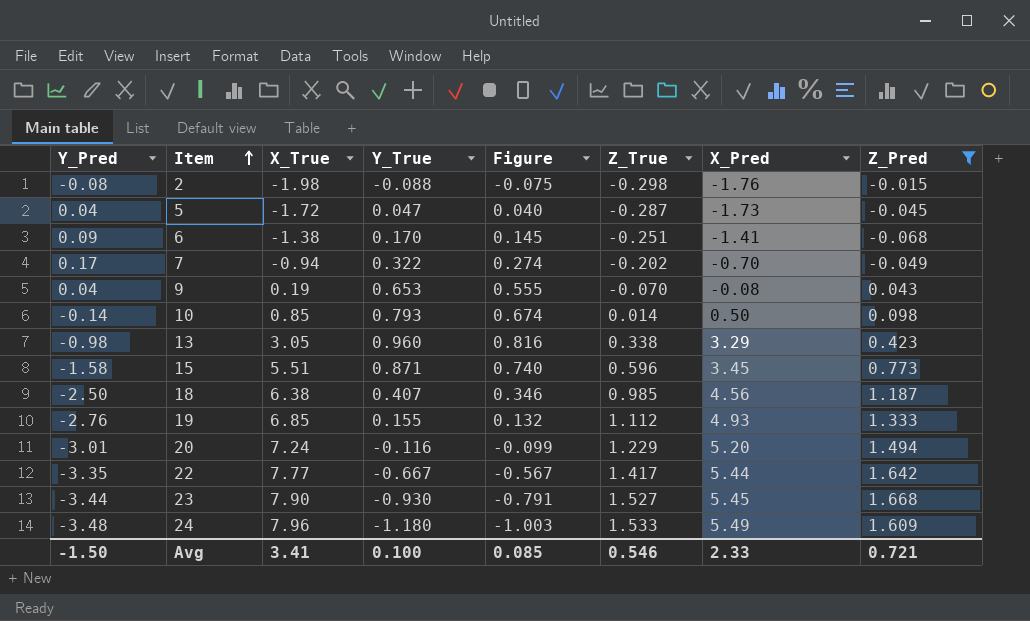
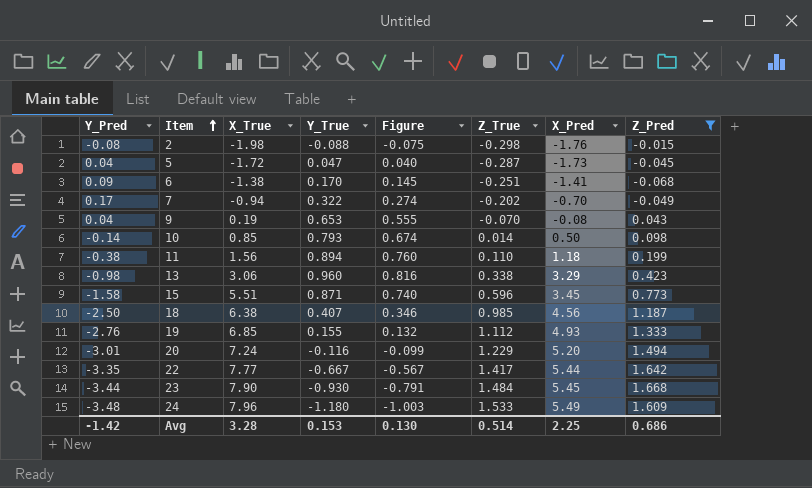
row 11: none -> -0.38 | 1.56 | 0.894 | 0.760 | 0.110 | 1.18 | 0.199
13 | X_True: 3.05 -> 3.06
23 | Z_True: 1.527 -> 1.484
Avg | Y_Pred: -1.50 -> -1.42
Avg | X_True: 3.41 -> 3.28
Avg | Y_True: 0.100 -> 0.153
Avg | Figure: 0.085 -> 0.130
Avg | Z_True: 0.546 -> 0.514
Avg | X_Pred: 2.33 -> 2.25
Avg | Z_Pred: 0.721 -> 0.686

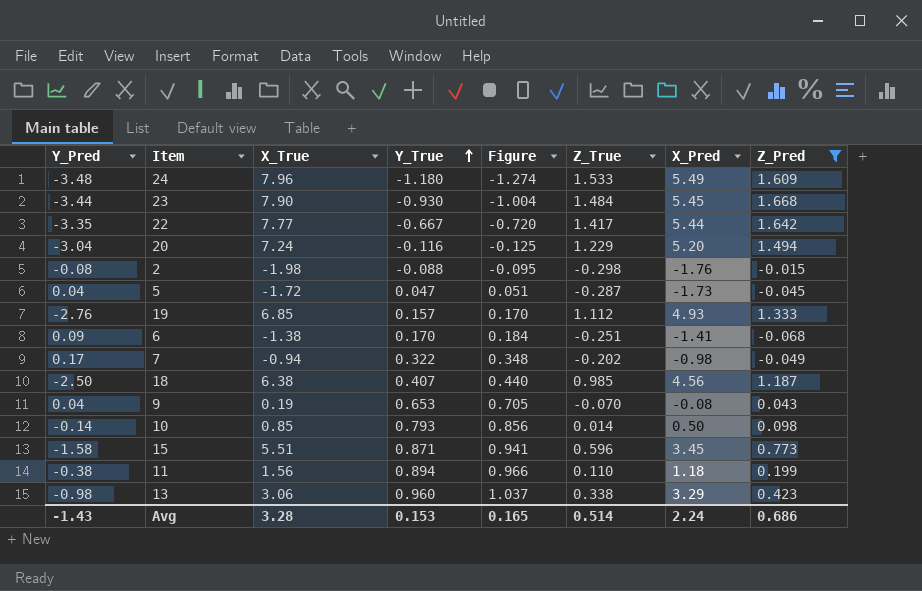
row order: Item ascending -> Y_True ascending
column Figure | formula: [Y_True] * 0.85 -> [Y_True] * 1.08
20 | Y_Pred: -3.01 -> -3.04
19 | Y_True: 0.155 -> 0.157
7 | X_Pred: -0.70 -> -0.98
Avg | Y_Pred: -1.42 -> -1.43
Avg | Figure: 0.130 -> 0.165
Avg | X_Pred: 2.25 -> 2.24

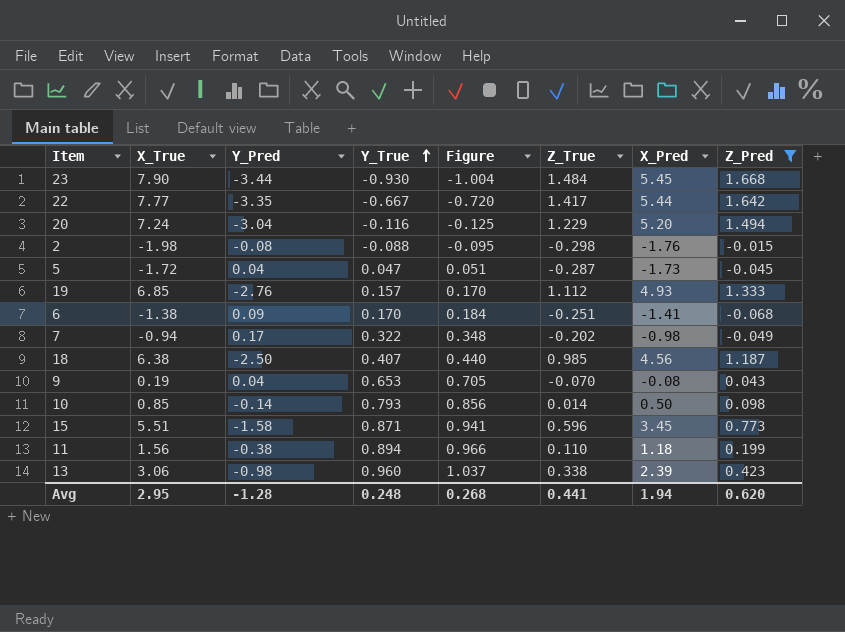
column Y_Pred | position: 1 -> 3
row 24: -3.48 | 7.96 | -1.180 | -1.274 | 1.533 | 5.49 | 1.609 -> none
13 | X_Pred: 3.29 -> 2.39
Avg | X_True: 3.28 -> 2.95
Avg | Y_Pred: -1.43 -> -1.28
Avg | Y_True: 0.153 -> 0.248
Avg | Figure: 0.165 -> 0.268
Avg | Z_True: 0.514 -> 0.441
Avg | X_Pred: 2.24 -> 1.94
Avg | Z_Pred: 0.686 -> 0.620

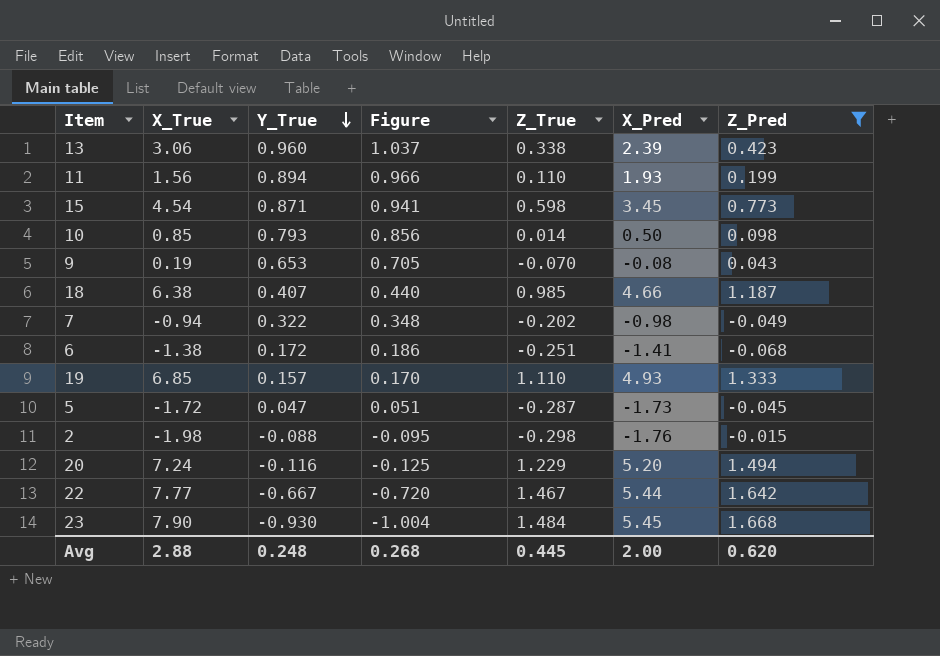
row order: Y_True ascending -> Y_True descending
column Y_Pred | position: 3 -> none
11 | X_Pred: 1.18 -> 1.93
15 | X_True: 5.51 -> 4.54
15 | Z_True: 0.596 -> 0.598
18 | X_Pred: 4.56 -> 4.66
6 | Y_True: 0.170 -> 0.172
6 | Figure: 0.184 -> 0.186
19 | Z_True: 1.112 -> 1.110
22 | Z_True: 1.417 -> 1.467
Avg | X_True: 2.95 -> 2.88
Avg | Z_True: 0.441 -> 0.445
Avg | X_Pred: 1.94 -> 2.00

